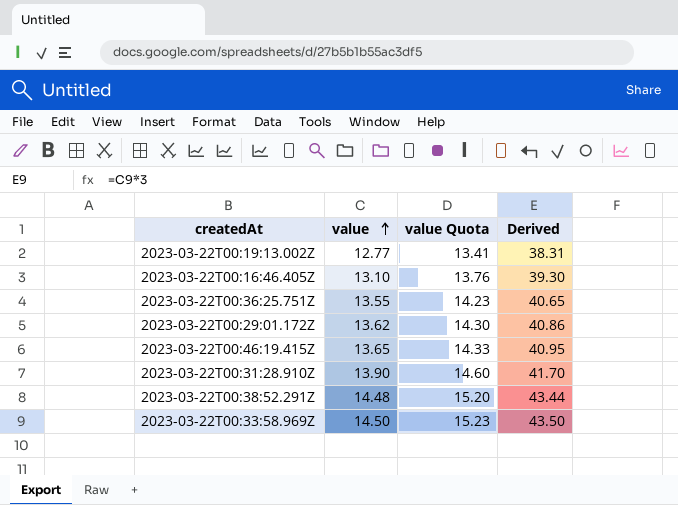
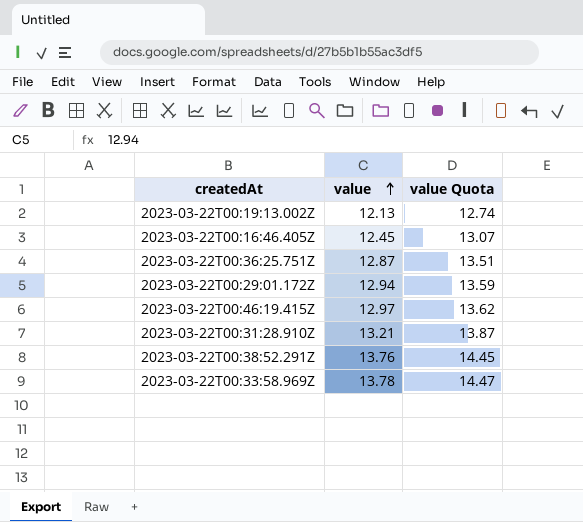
column Derived | formula: [value] * 3 -> none
2023-03-22T00:19:13.002Z | value: 12.77 -> 12.13
2023-03-22T00:19:13.002Z | value Quota: 13.41 -> 12.74
2023-03-22T00:16:46.405Z | value: 13.10 -> 12.45
2023-03-22T00:16:46.405Z | value Quota: 13.76 -> 13.07
2023-03-22T00:36:25.751Z | value: 13.55 -> 12.87
2023-03-22T00:36:25.751Z | value Quota: 14.23 -> 13.51
2023-03-22T00:29:01.172Z | value: 13.62 -> 12.94
2023-03-22T00:29:01.172Z | value Quota: 14.30 -> 13.59
2023-03-22T00:46:19.415Z | value: 13.65 -> 12.97
2023-03-22T00:46:19.415Z | value Quota: 14.33 -> 13.62
2023-03-22T00:31:28.910Z | value: 13.90 -> 13.21
2023-03-22T00:31:28.910Z | value Quota: 14.60 -> 13.87
2023-03-22T00:38:52.291Z | value: 14.48 -> 13.76
2023-03-22T00:38:52.291Z | value Quota: 15.20 -> 14.45
2023-03-22T00:33:58.969Z | value: 14.50 -> 13.78
2023-03-22T00:33:58.969Z | value Quota: 15.23 -> 14.47

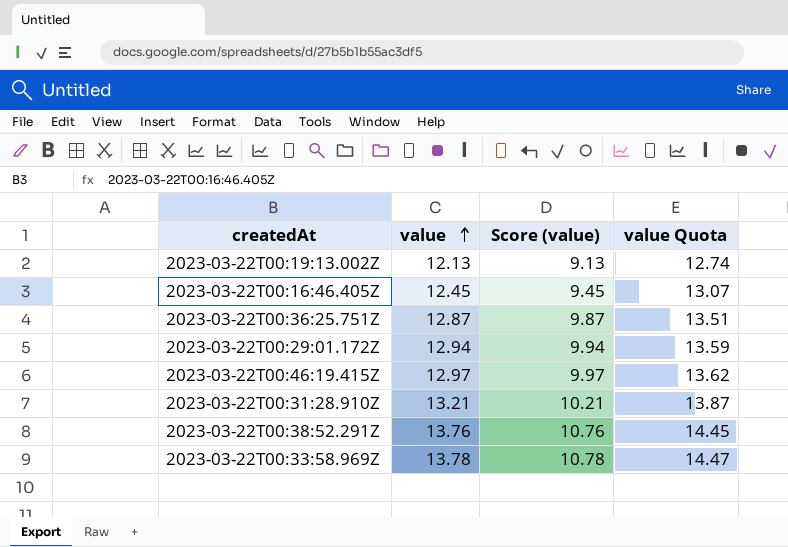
column Score (value) | formula: none -> [value] - 3

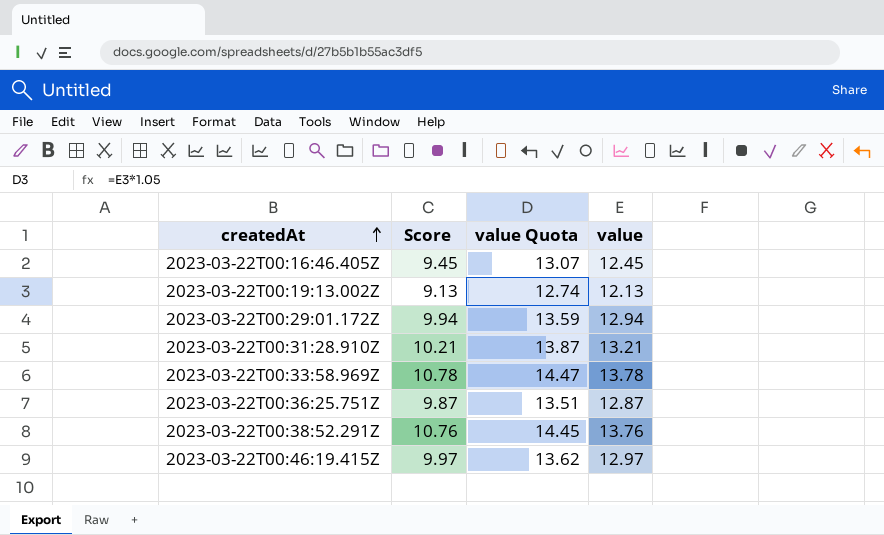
row order: value ascending -> createdAt ascending
column name: Score (value) -> Score
column value | position: 2 -> 4

